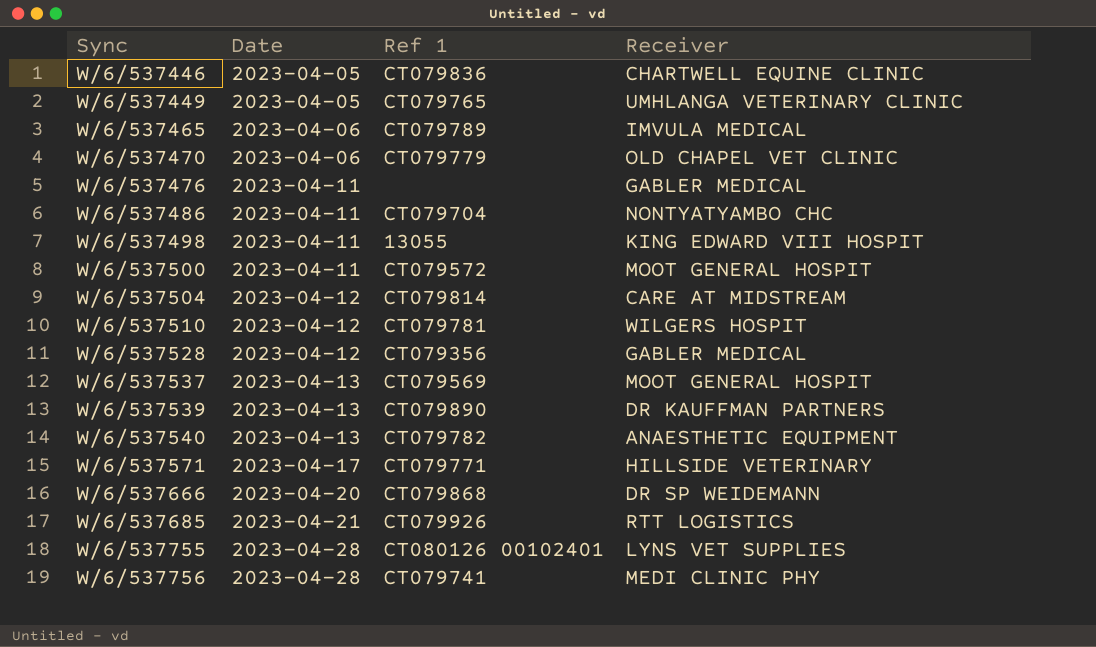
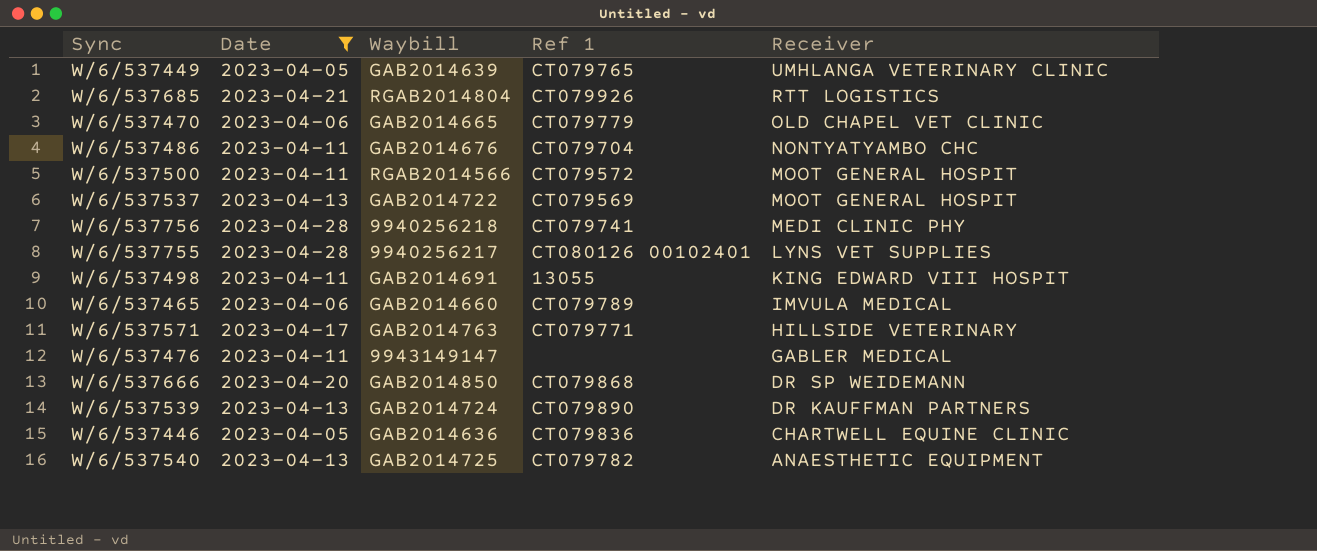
filter: none -> Date != 2023-04-12
row order: Sync ascending -> Receiver descending
column Waybill | position: none -> 3

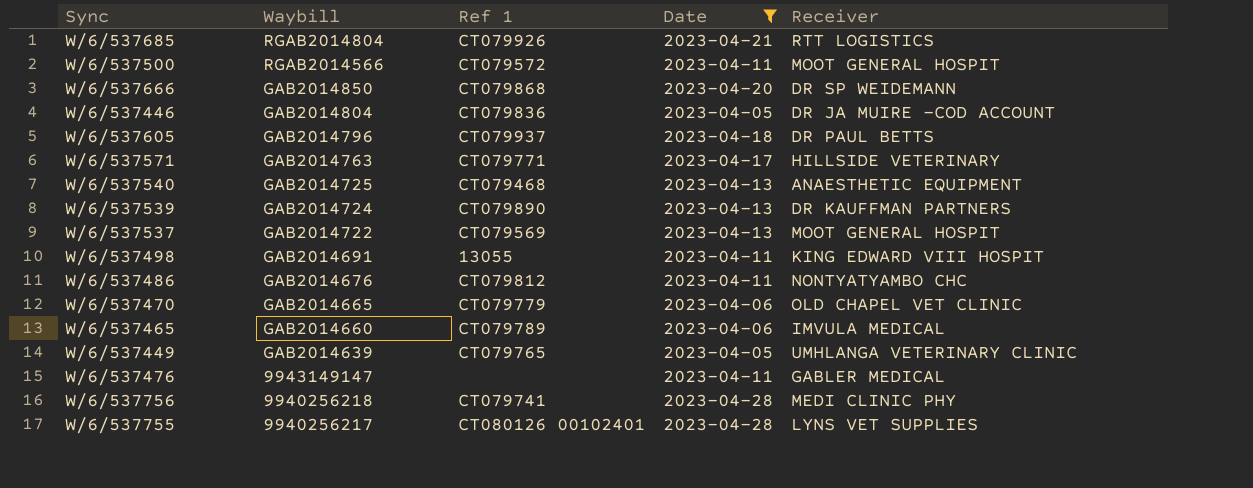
row order: Receiver descending -> Waybill descending
column Date | position: 2 -> 4
W/6/537446 | Waybill: GAB2014636 -> GAB2014804
W/6/537446 | Receiver: CHARTWELL EQUINE CLINIC -> DR JA MUIRE -COD ACCOUNT
row W/6/537605: none -> GAB2014796 | CT079937 | 2023-04-18 | DR PAUL BETTS
W/6/537540 | Ref 1: CT079782 -> CT079468
W/6/537486 | Ref 1: CT079704 -> CT079812

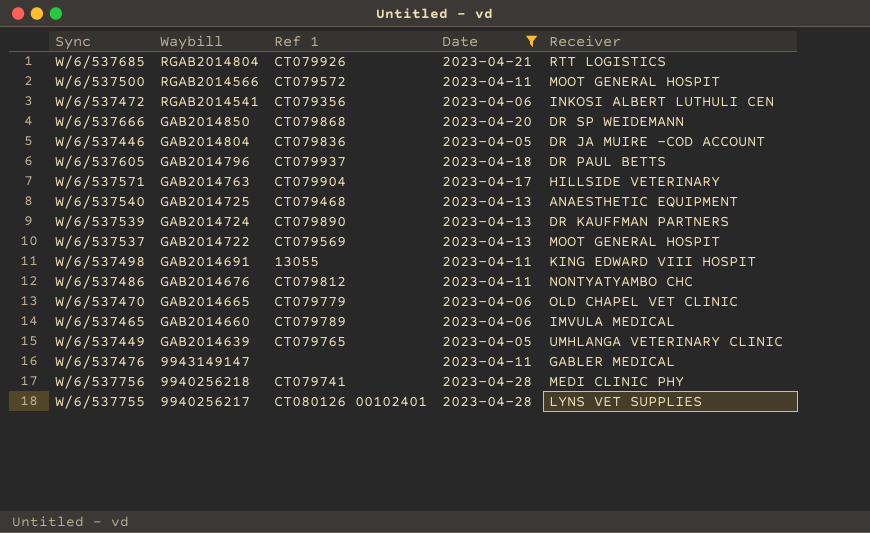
row W/6/537472: none -> RGAB2014541 | CT079356 | 2023-04-06 | INKOSI ALBERT LUTHULI CEN
W/6/537571 | Ref 1: CT079771 -> CT079904

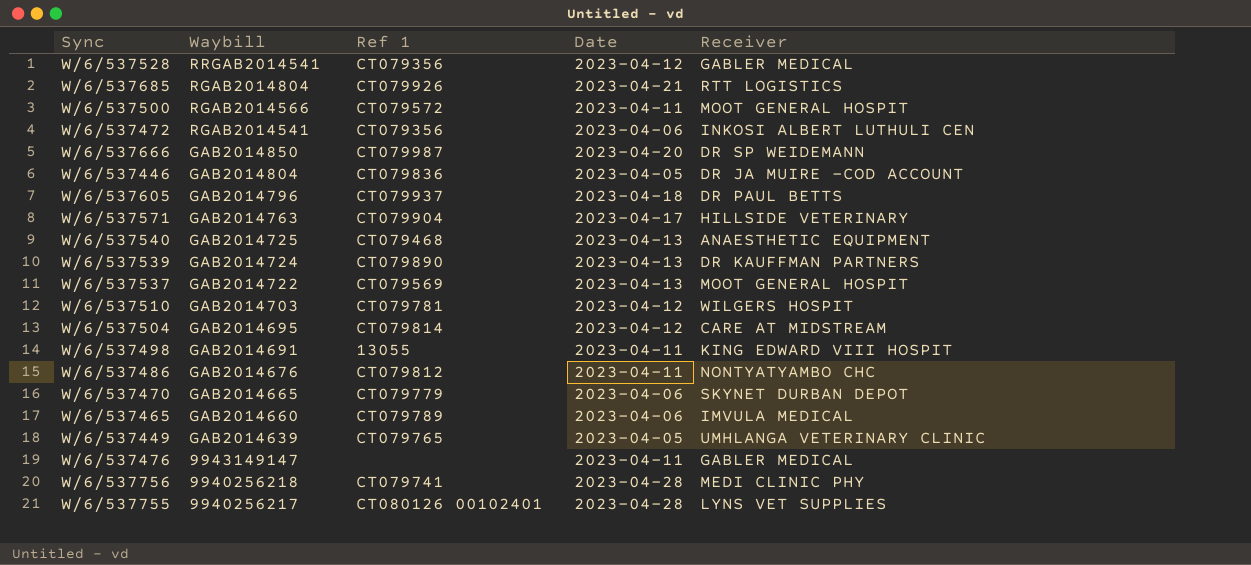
filter: Date != 2023-04-12 -> none
W/6/537666 | Ref 1: CT079868 -> CT079987
W/6/537470 | Receiver: OLD CHAPEL VET CLINIC -> SKYNET DURBAN DEPOT

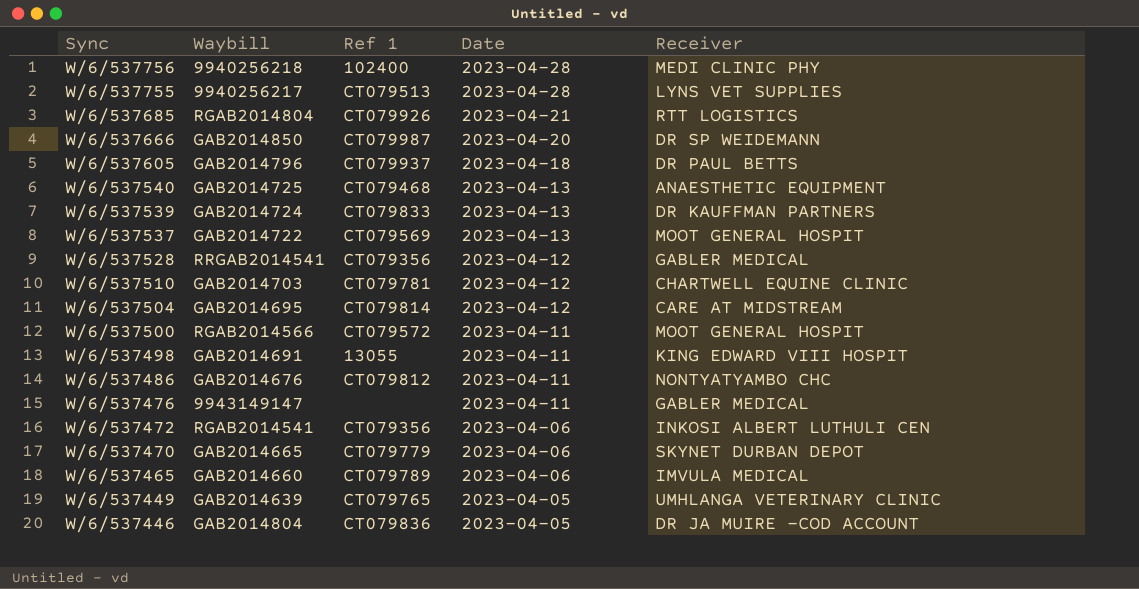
row order: Waybill descending -> Sync descending
row W/6/537571: GAB2014763 | CT079904 | 2023-04-17 | HILLSIDE VETERINARY -> none
W/6/537756 | Ref 1: CT079741 -> 102400
W/6/537755 | Ref 1: CT080126 00102401 -> CT079513
W/6/537539 | Ref 1: CT079890 -> CT079833
W/6/537510 | Receiver: WILGERS HOSPIT -> CHARTWELL EQUINE CLINIC

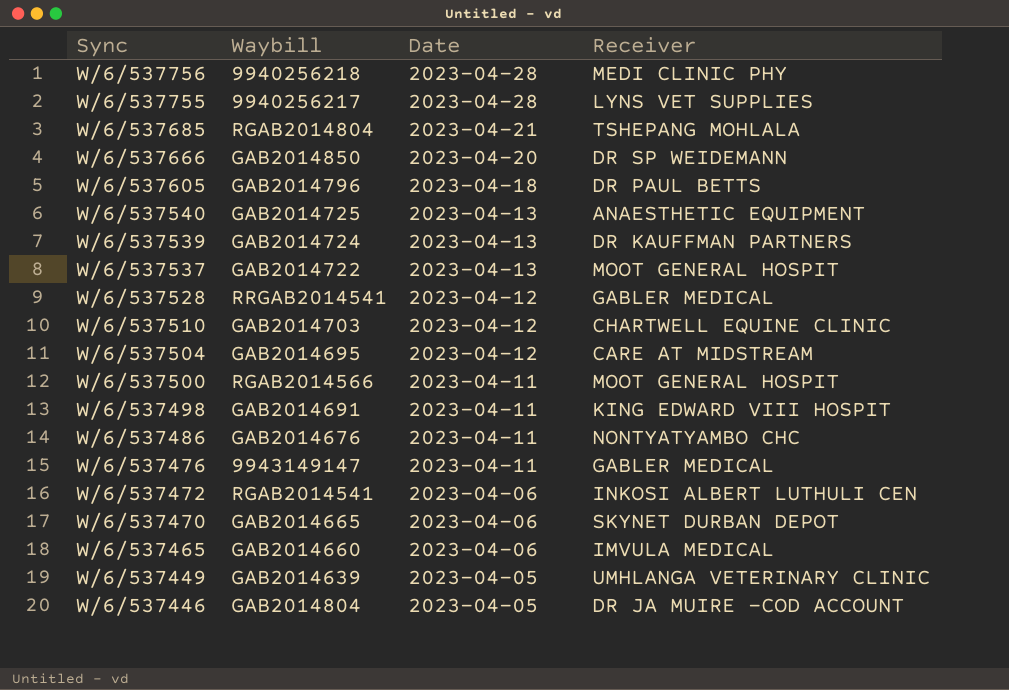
column Ref 1 | position: 3 -> none
W/6/537685 | Receiver: RTT LOGISTICS -> TSHEPANG MOHLALA

